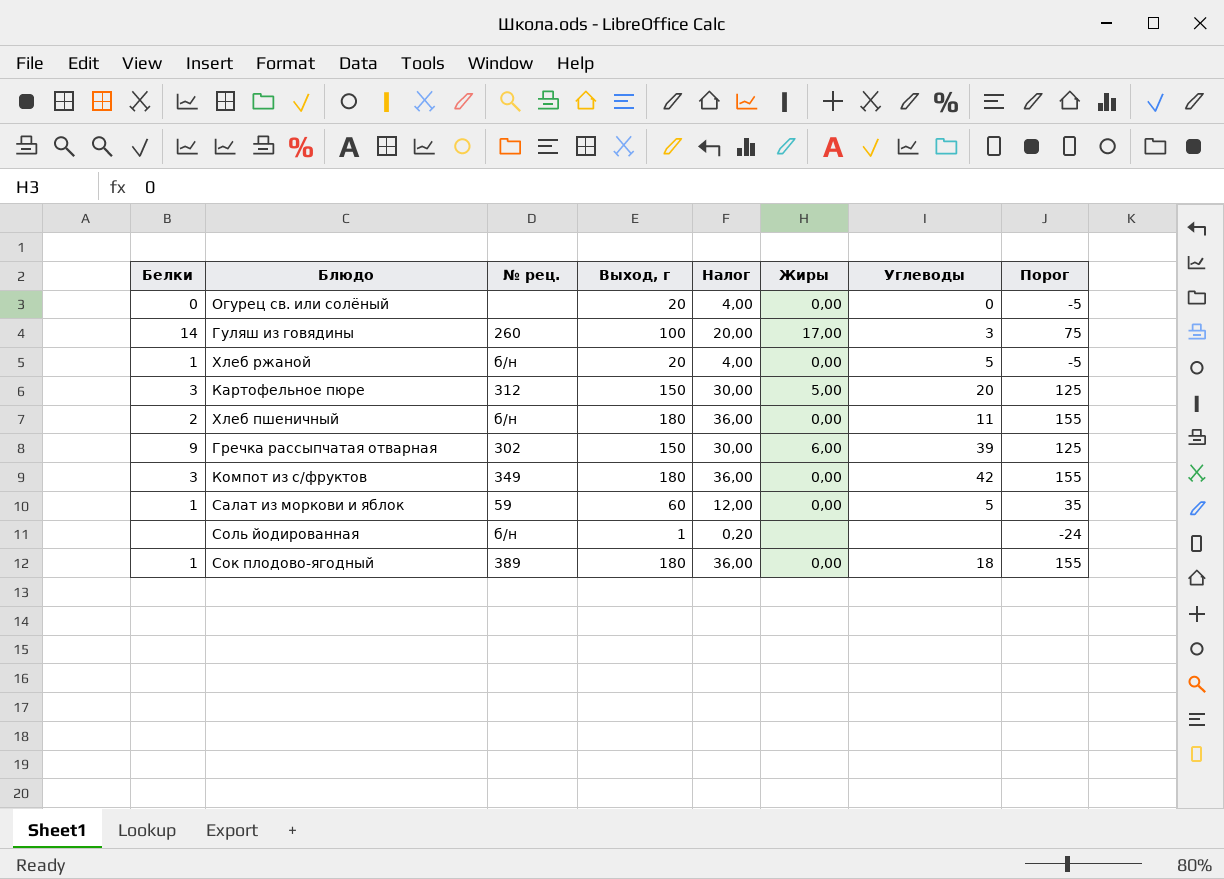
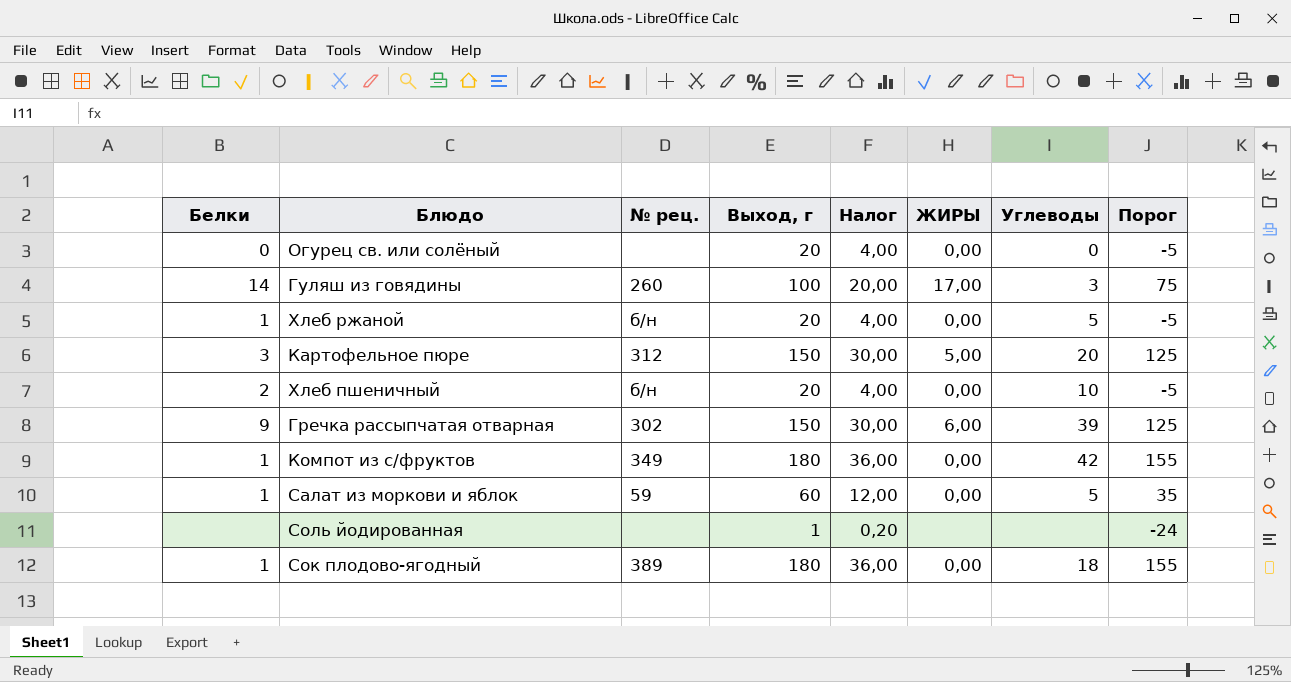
column name: Жиры -> ЖИРЫ
Хлеб пшеничный | Выход, г: 180 -> 20
Хлеб пшеничный | Налог: 36,00 -> 4,00
Хлеб пшеничный | Углеводы: 11 -> 10
Хлеб пшеничный | Порог: 155 -> -5
Компот из с/фруктов | Белки: 3 -> 1
Соль йодированная | № рец.: б/н -> none

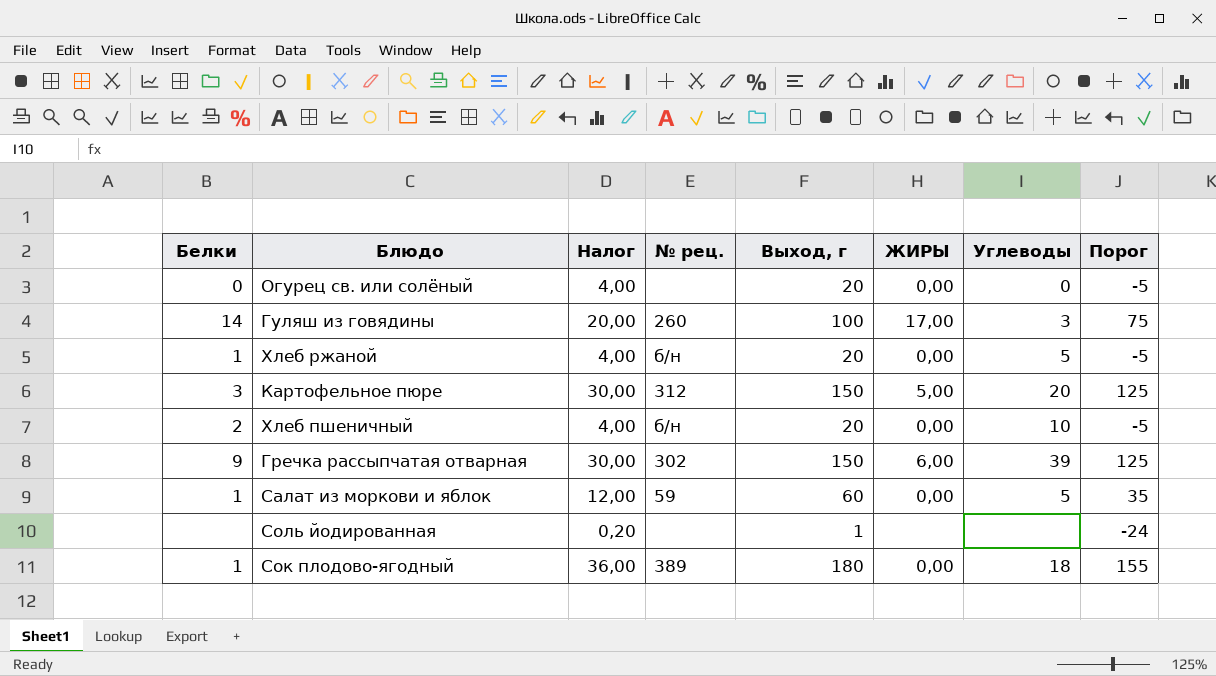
column Налог | position: 5 -> 3
row Компот из с/фруктов: 1 | 349 | 180 | 36,00 | 0,00 | 42 | 155 -> none

